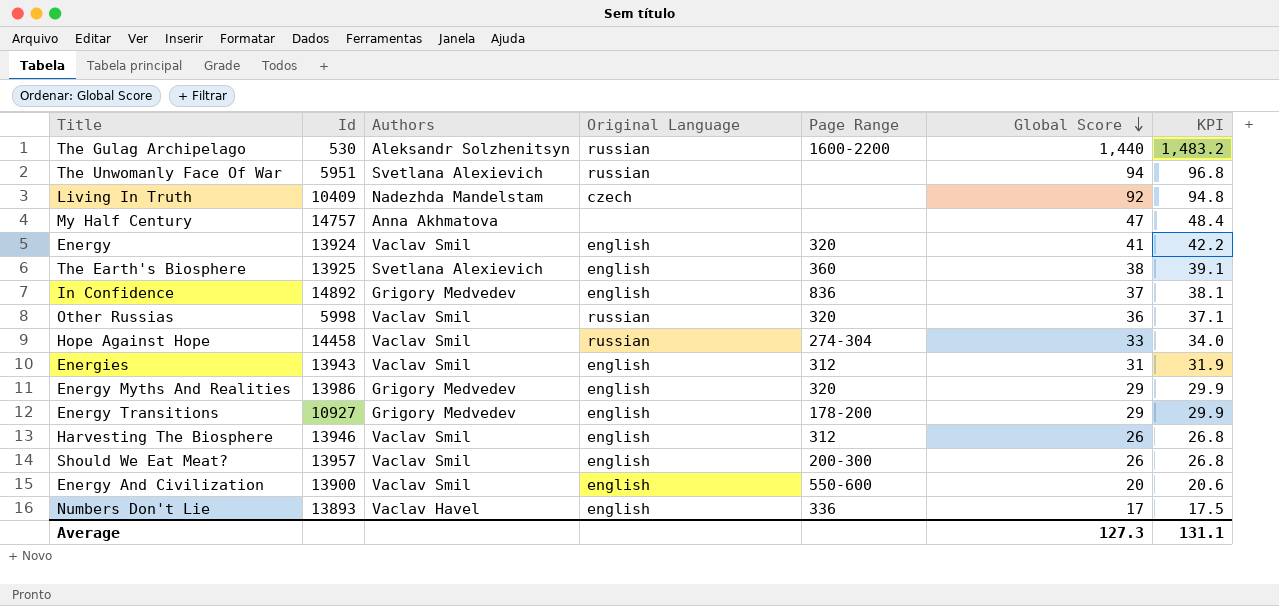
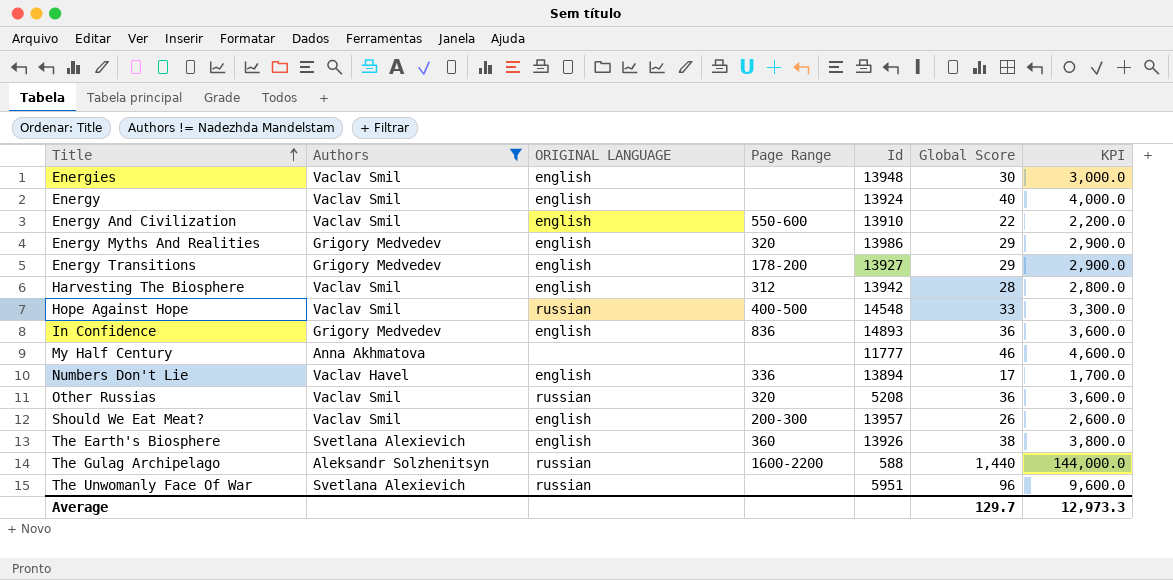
filter: none -> Authors != Nadezhda Mandelstam
row order: Global Score descending -> Title ascending
column name: Original Language -> ORIGINAL LANGUAGE
column Id | position: 2 -> 5
column KPI | formula: [Global Score] * 1.03 -> [Global Score] * 100
Energies | Page Range: 312 -> none
Energies | Id: 13943 -> 13948
Energies | Global Score: 31 -> 30
Energy | Page Range: 320 -> none
Energy | Global Score: 41 -> 40
Energy And Civilization | Id: 13900 -> 13910
Energy And Civilization | Global Score: 20 -> 22
Energy Transitions | Id: 10927 -> 13927
Harvesting The Biosphere | Id: 13946 -> 13942
Harvesting The Biosphere | Global Score: 26 -> 28
Hope Against Hope | Page Range: 274-304 -> 400-500
Hope Against Hope | Id: 14458 -> 14548
In Confidence | Id: 14892 -> 14893
In Confidence | Global Score: 37 -> 36
My Half Century | Id: 14757 -> 11777
My Half Century | Global Score: 47 -> 46
Numbers Don't Lie | Id: 13893 -> 13894
Other Russias | Id: 5998 -> 5208
The Earth's Biosphere | Id: 13925 -> 13926
The Gulag Archipelago | Id: 530 -> 588
The Unwomanly Face Of War | Global Score: 94 -> 96
Average | Global Score: 127.3 -> 129.7
Average | KPI: 131.1 -> 12,973.3

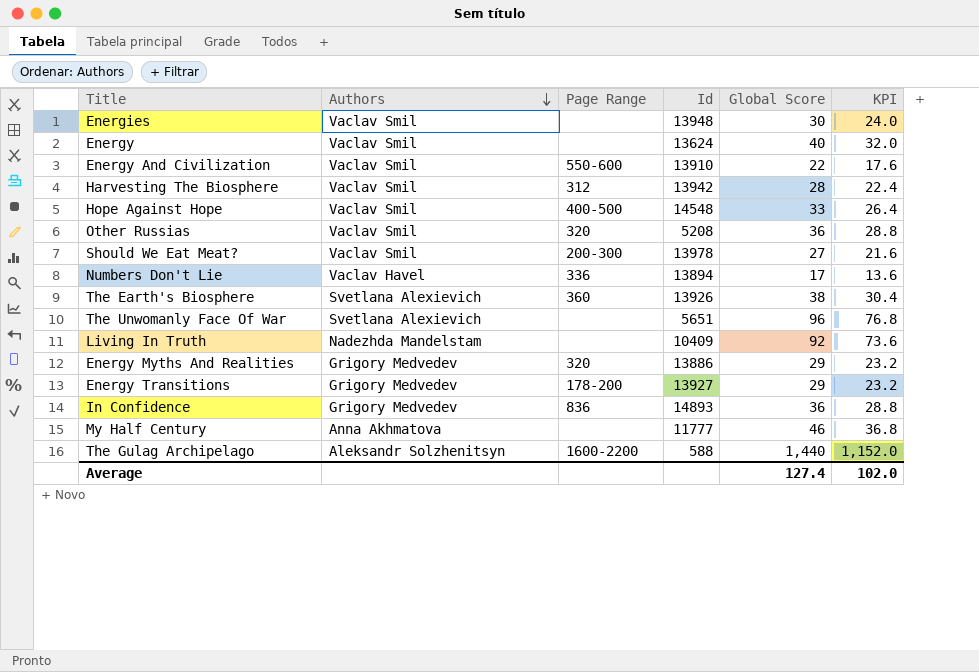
filter: Authors != Nadezhda Mandelstam -> none
row order: Title ascending -> Authors descending
column ORIGINAL LANGUAGE | position: 3 -> none
column KPI | formula: [Global Score] * 100 -> [Global Score] * 0.8
Energy | Id: 13924 -> 13624
Should We Eat Meat? | Id: 13957 -> 13978
Should We Eat Meat? | Global Score: 26 -> 27
The Unwomanly Face Of War | Id: 5951 -> 5651
Energy Myths And Realities | Id: 13986 -> 13886
Average | Global Score: 129.7 -> 127.4
Average | KPI: 12,973.3 -> 102.0

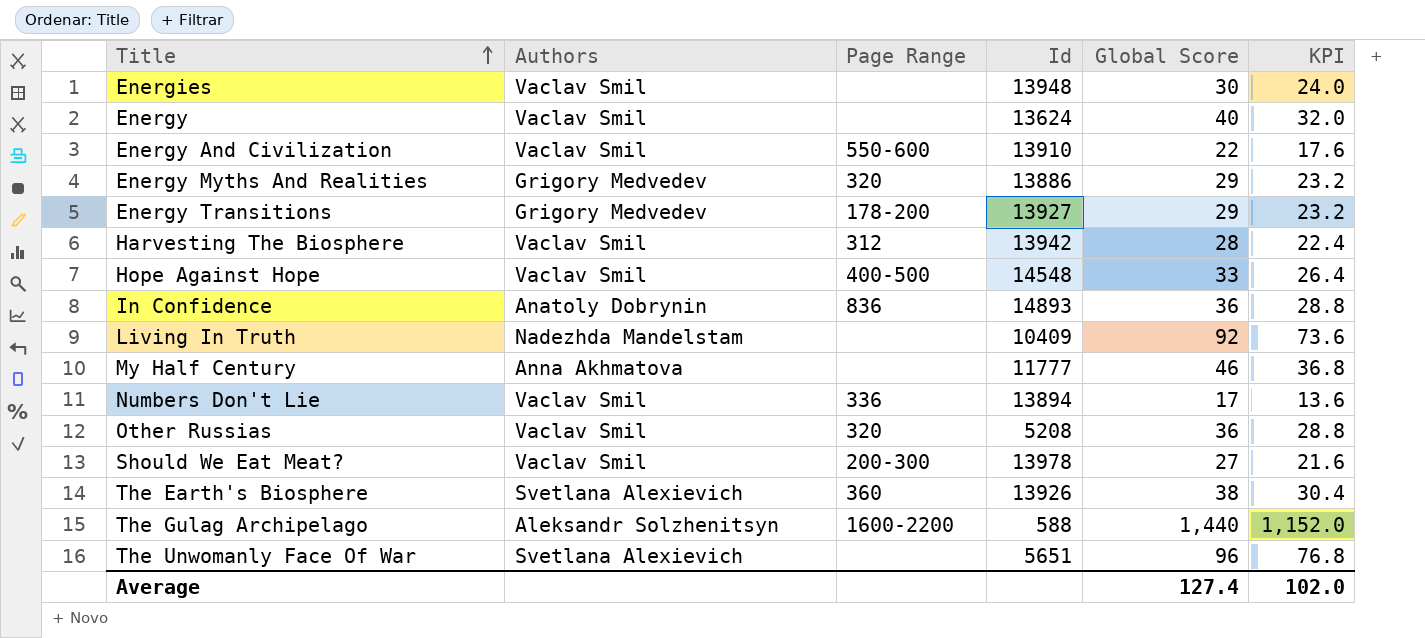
row order: Authors descending -> Title ascending
In Confidence | Authors: Grigory Medvedev -> Anatoly Dobrynin
Numbers Don't Lie | Authors: Vaclav Havel -> Vaclav Smil

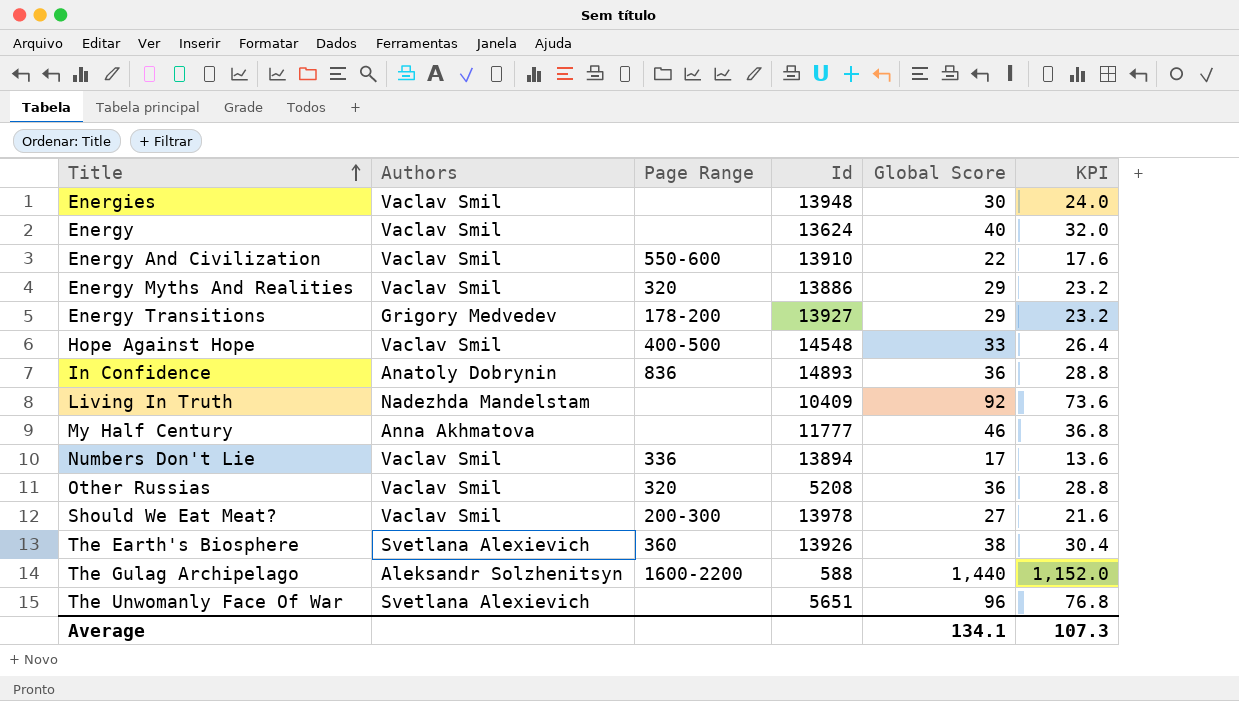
row Harvesting The Biosphere: Vaclav Smil | 312 | 13942 | 28 | 22.4 -> none
Energy Myths And Realities | Authors: Grigory Medvedev -> Vaclav Smil
Average | Global Score: 127.4 -> 134.1
Average | KPI: 102.0 -> 107.3

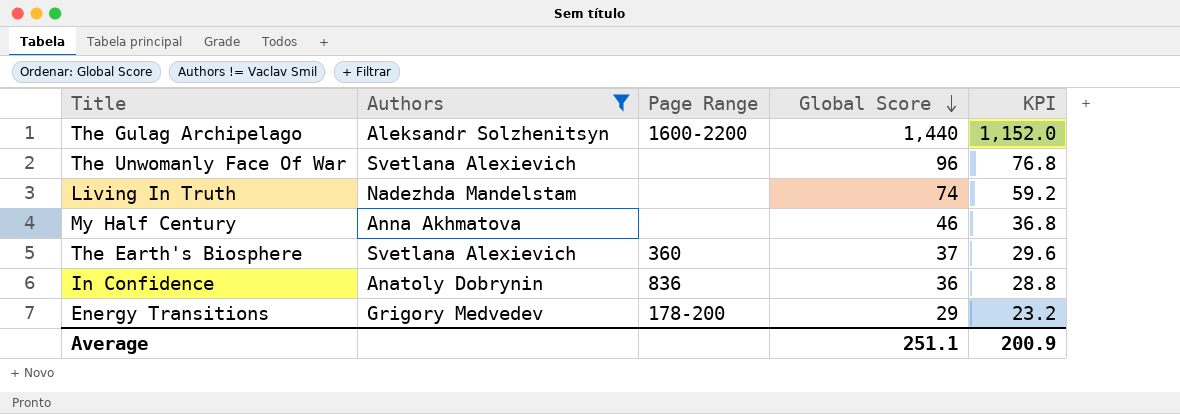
filter: none -> Authors != Vaclav Smil
row order: Title ascending -> Global Score descending
column Id | position: 4 -> none
Living In Truth | Global Score: 92 -> 74
Living In Truth | KPI: 73.6 -> 59.2
The Earth's Biosphere | Global Score: 38 -> 37
The Earth's Biosphere | KPI: 30.4 -> 29.6
Average | Global Score: 134.1 -> 251.1
Average | KPI: 107.3 -> 200.9

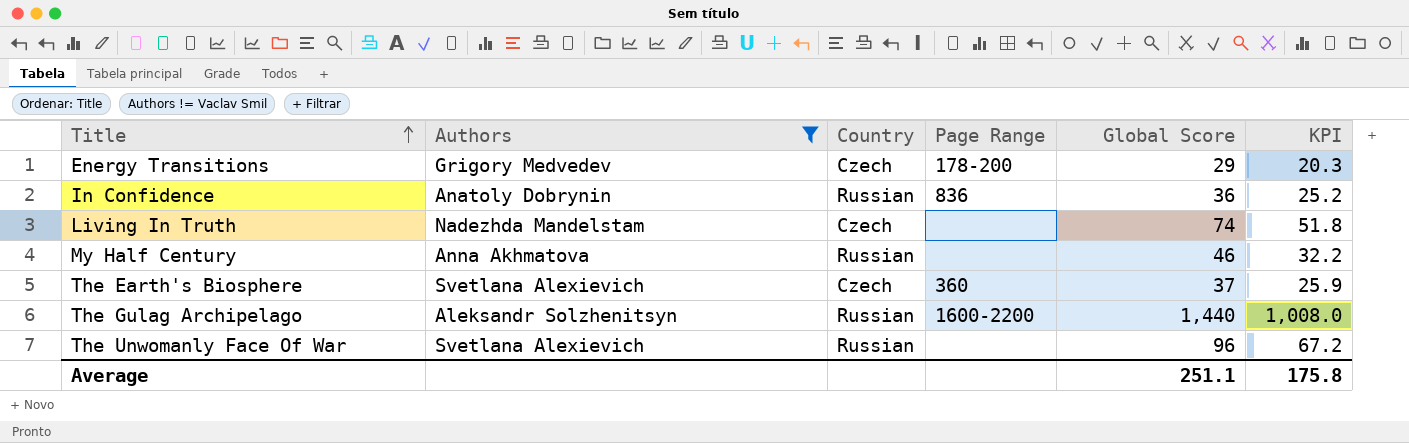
row order: Global Score descending -> Title ascending
column Country | position: none -> 3
column KPI | formula: [Global Score] * 0.8 -> [Global Score] * 0.7
Average | KPI: 200.9 -> 175.8

